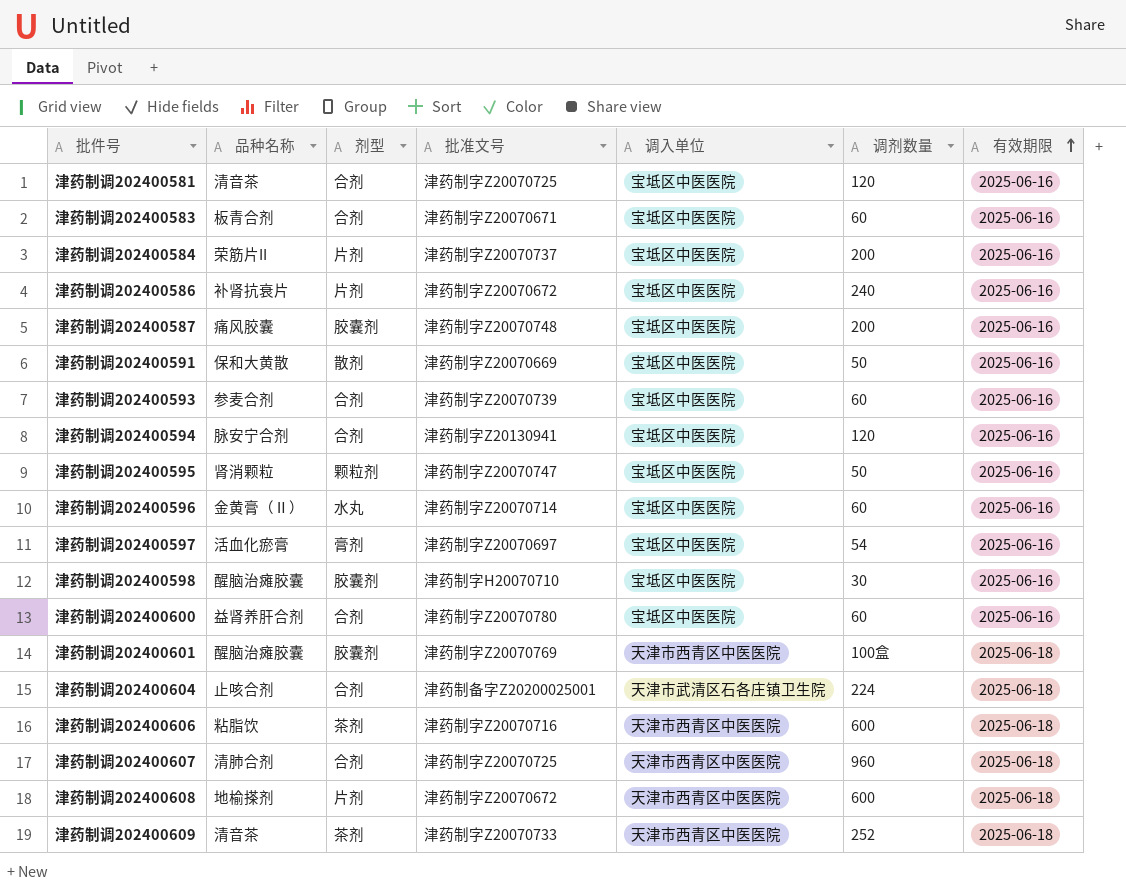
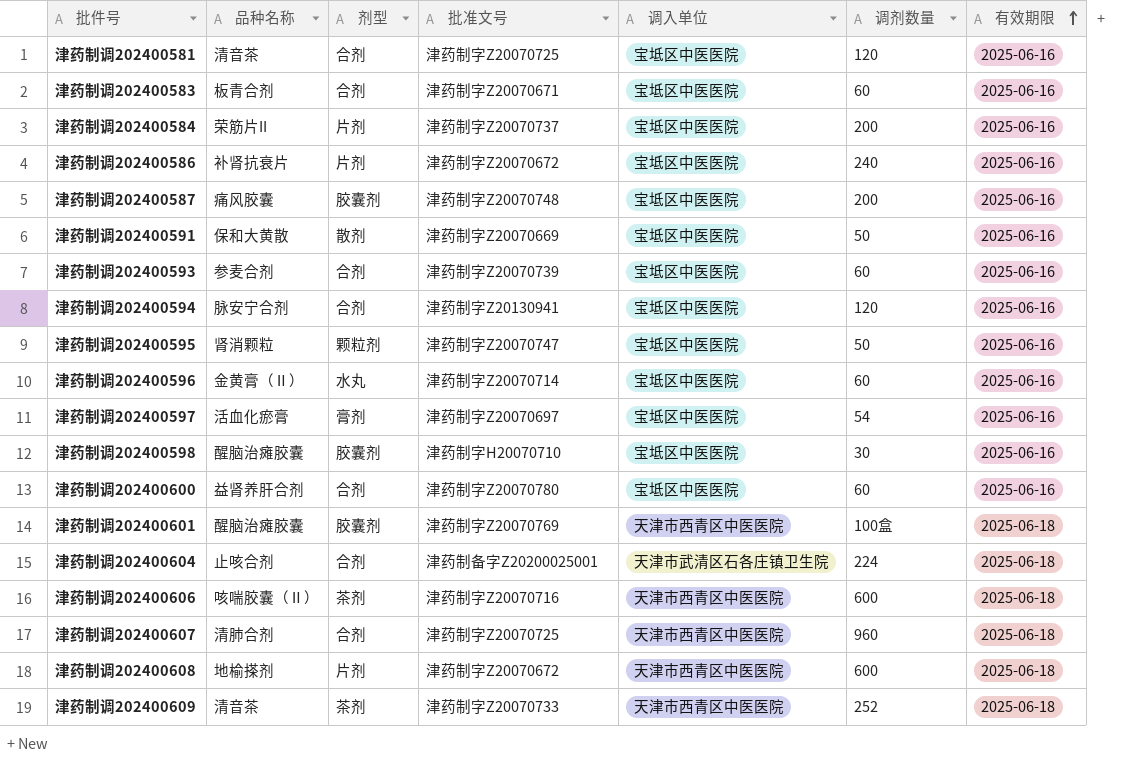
津药制调202400606 | 品种名称: 粘脂饮 -> 咳喘胶囊（Ⅱ）

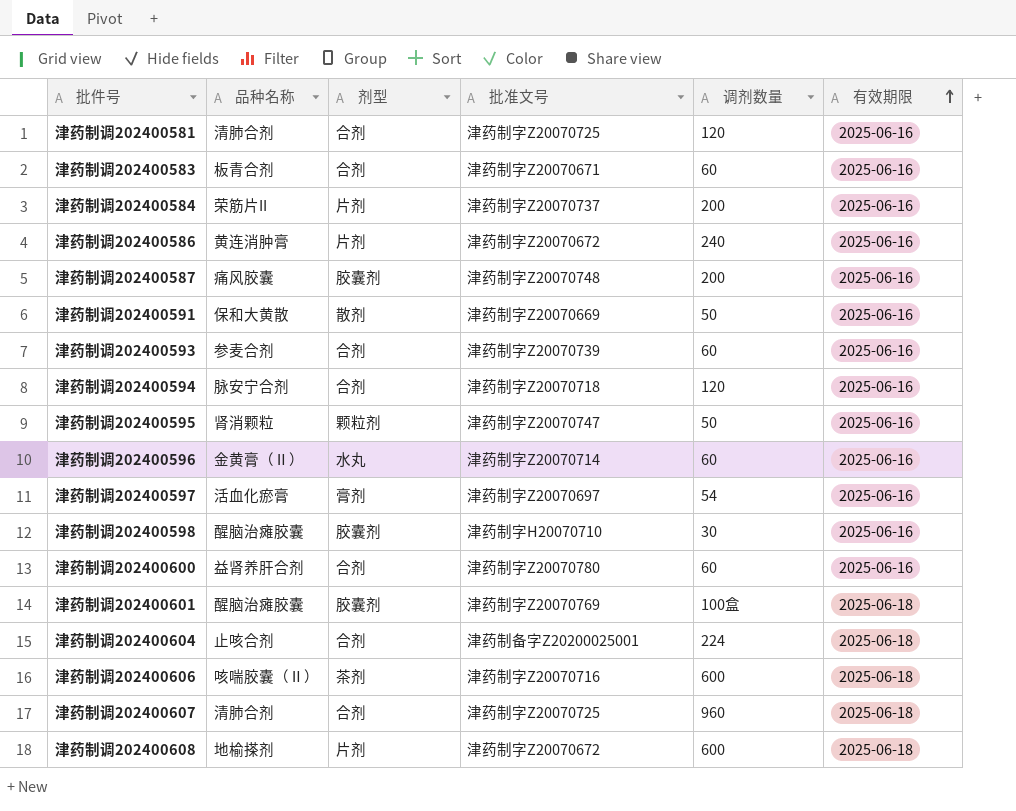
column 调入单位 | position: 5 -> none
row 津药制调202400609: 清音茶 | 茶剂 | 津药制字Z20070733 | 天津市西青区中医医院 | 252 | 2025-06-18 -> none
津药制调202400581 | 品种名称: 清音茶 -> 清肺合剂
津药制调202400586 | 品种名称: 补肾抗衰片 -> 黄连消肿膏
津药制调202400594 | 批准文号: 津药制字Z20130941 -> 津药制字Z20070718

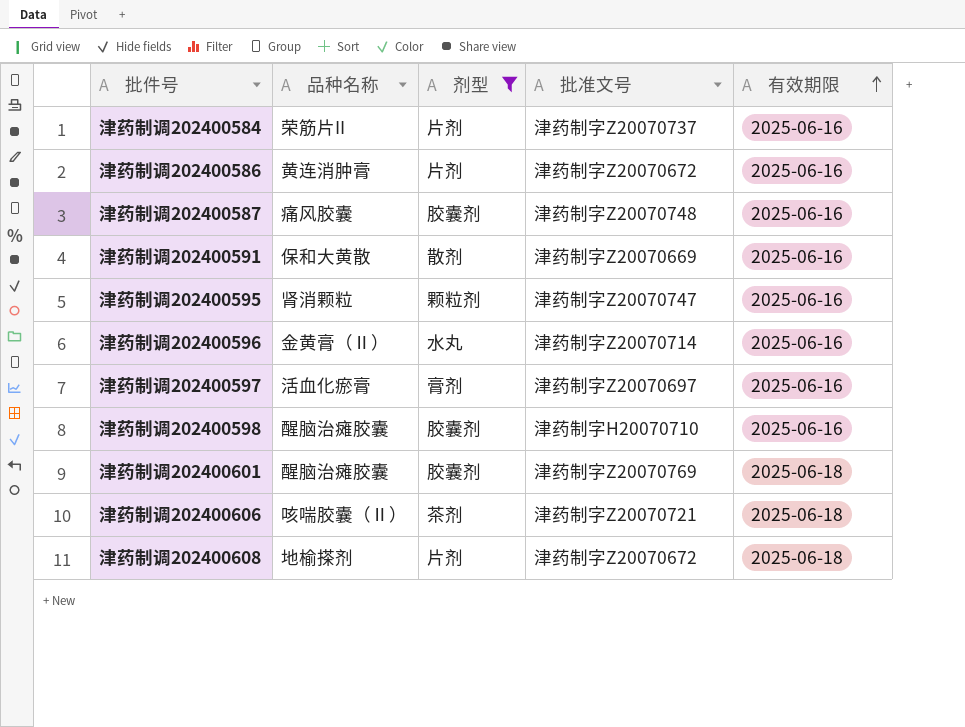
filter: none -> 剂型 != 合剂
column 调剂数量 | position: 5 -> none
津药制调202400606 | 批准文号: 津药制字Z20070716 -> 津药制字Z20070721

